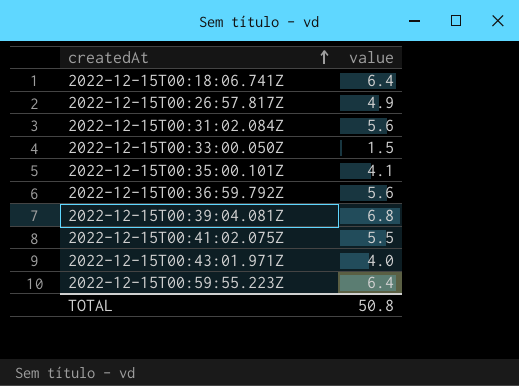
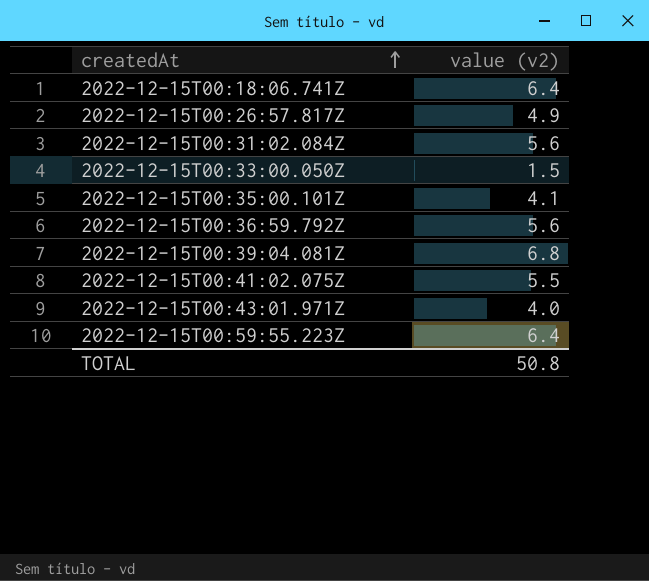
column name: value -> value (v2)

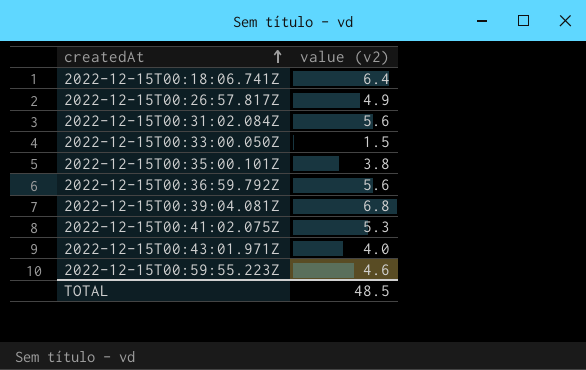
2022-12-15T00:35:00.101Z | value (v2): 4.1 -> 3.8
2022-12-15T00:41:02.075Z | value (v2): 5.5 -> 5.3
2022-12-15T00:59:55.223Z | value (v2): 6.4 -> 4.6
TOTAL | value (v2): 50.8 -> 48.5

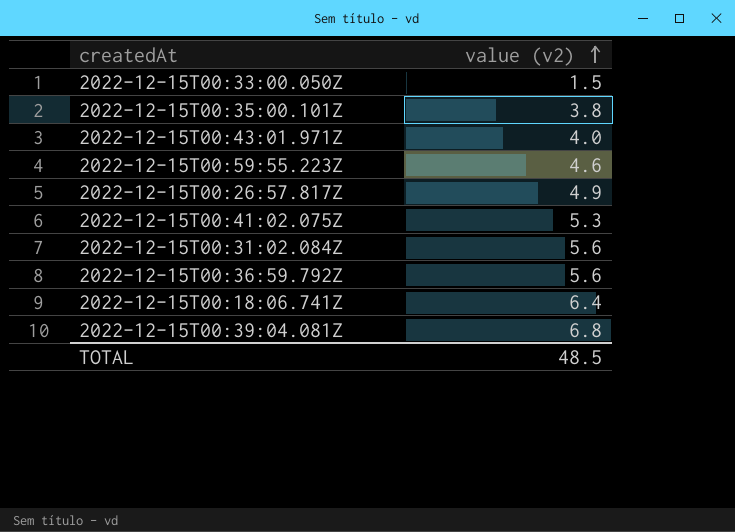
row order: createdAt ascending -> value (v2) ascending

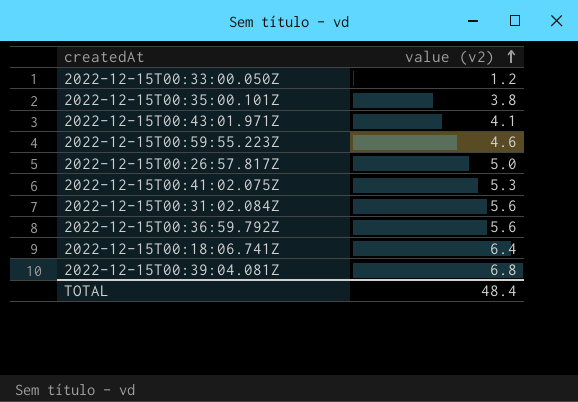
2022-12-15T00:33:00.050Z | value (v2): 1.5 -> 1.2
2022-12-15T00:43:01.971Z | value (v2): 4.0 -> 4.1
2022-12-15T00:26:57.817Z | value (v2): 4.9 -> 5.0
TOTAL | value (v2): 48.5 -> 48.4

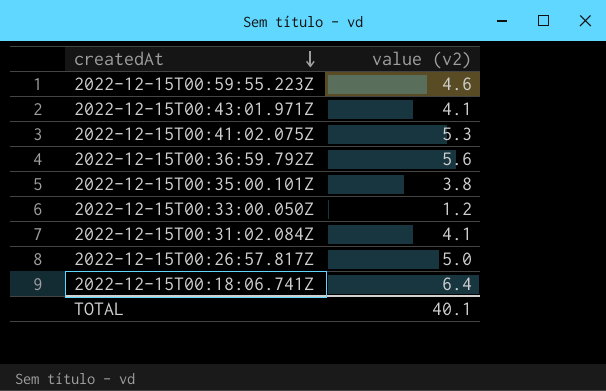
row order: value (v2) ascending -> createdAt descending
row 2022-12-15T00:39:04.081Z: 6.8 -> none
2022-12-15T00:31:02.084Z | value (v2): 5.6 -> 4.1
TOTAL | value (v2): 48.4 -> 40.1

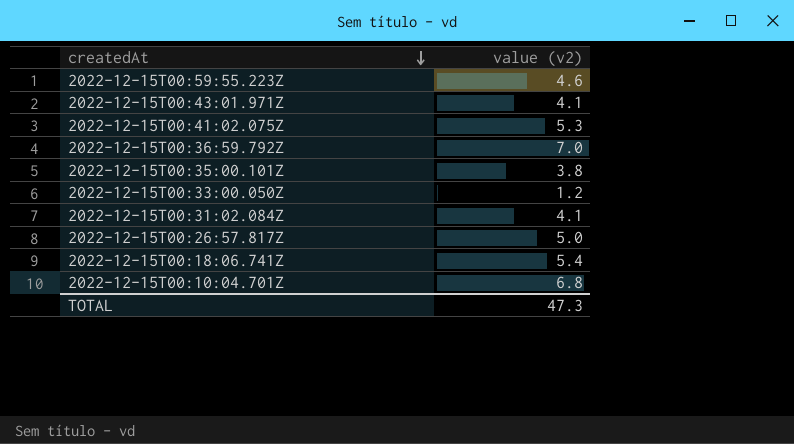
2022-12-15T00:36:59.792Z | value (v2): 5.6 -> 7.0
2022-12-15T00:18:06.741Z | value (v2): 6.4 -> 5.4
row 2022-12-15T00:10:04.701Z: none -> 6.8
TOTAL | value (v2): 40.1 -> 47.3

